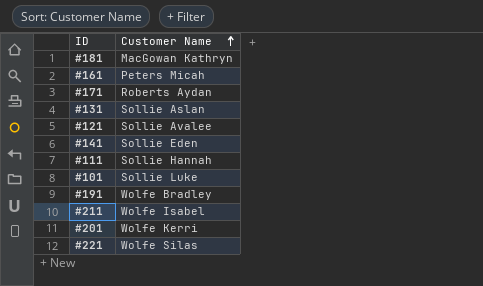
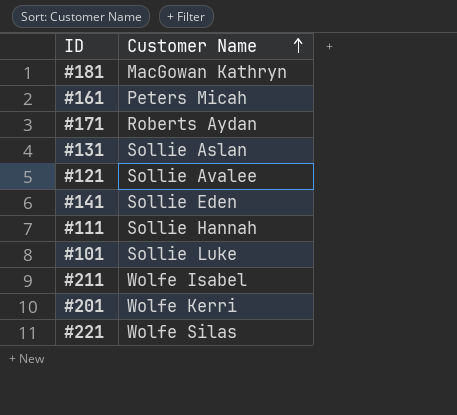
row #191: Wolfe Bradley -> none

